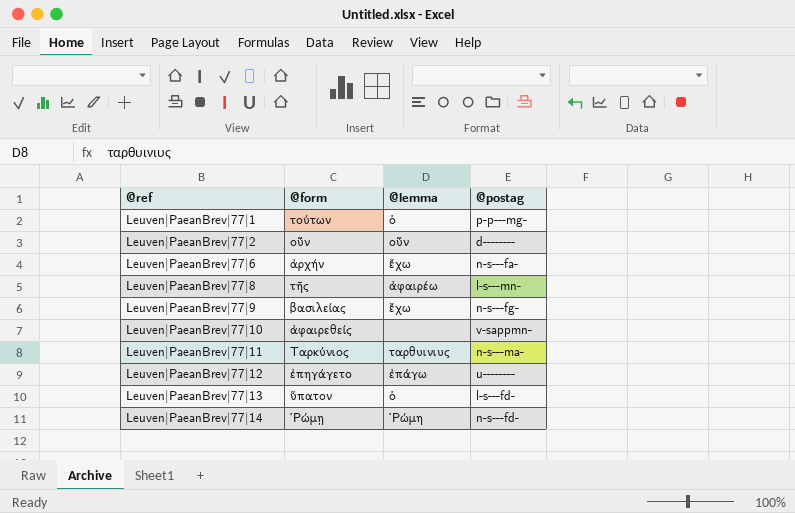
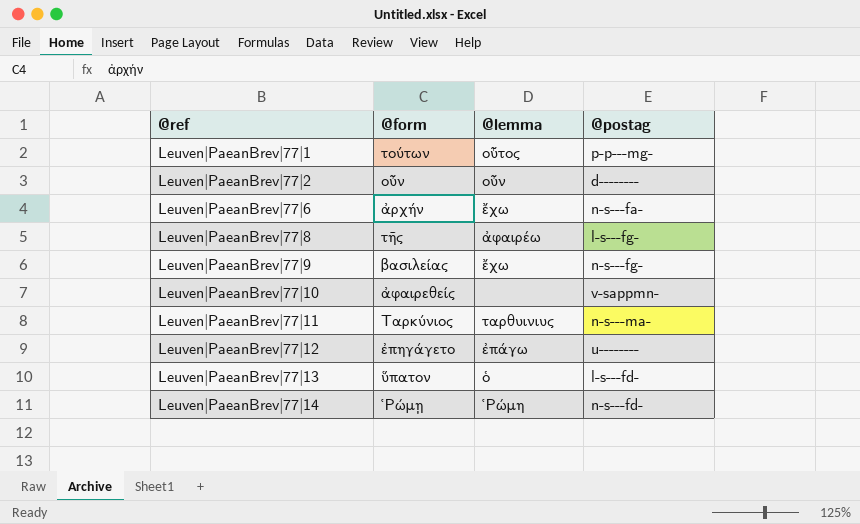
Leuven|PaeanBrev|77|1 | @lemma: ὁ -> οὗτος
Leuven|PaeanBrev|77|8 | @postag: l-s---mn- -> l-s---fg-

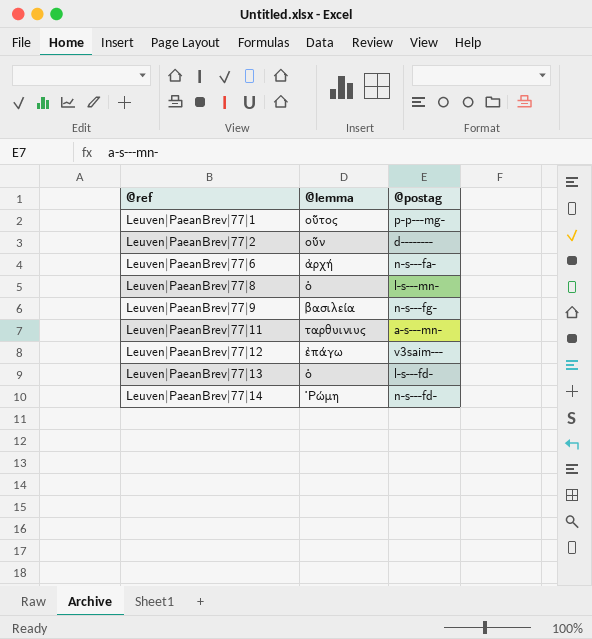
column @form | position: 2 -> none
row Leuven|PaeanBrev|77|10: ἀφαιρεθείς | none | v-sappmn- -> none
Leuven|PaeanBrev|77|6 | @lemma: ἔχω -> ἀρχή
Leuven|PaeanBrev|77|8 | @lemma: ἀφαιρέω -> ὁ
Leuven|PaeanBrev|77|8 | @postag: l-s---fg- -> l-s---mn-
Leuven|PaeanBrev|77|9 | @lemma: ἔχω -> βασιλεία
Leuven|PaeanBrev|77|11 | @postag: n-s---ma- -> a-s---mn-
Leuven|PaeanBrev|77|12 | @postag: u-------- -> v3saim---

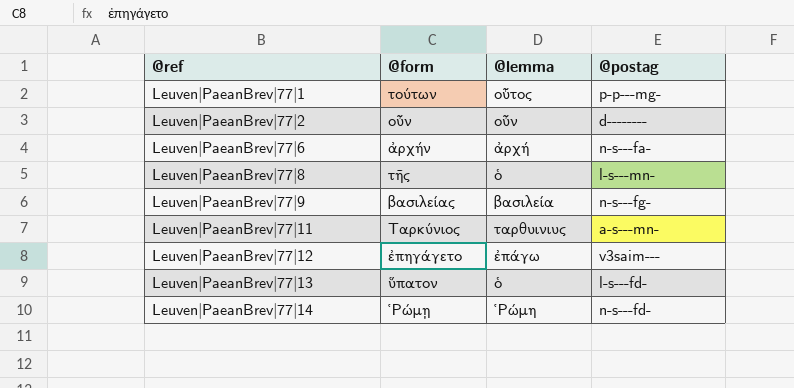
column @form | position: none -> 2

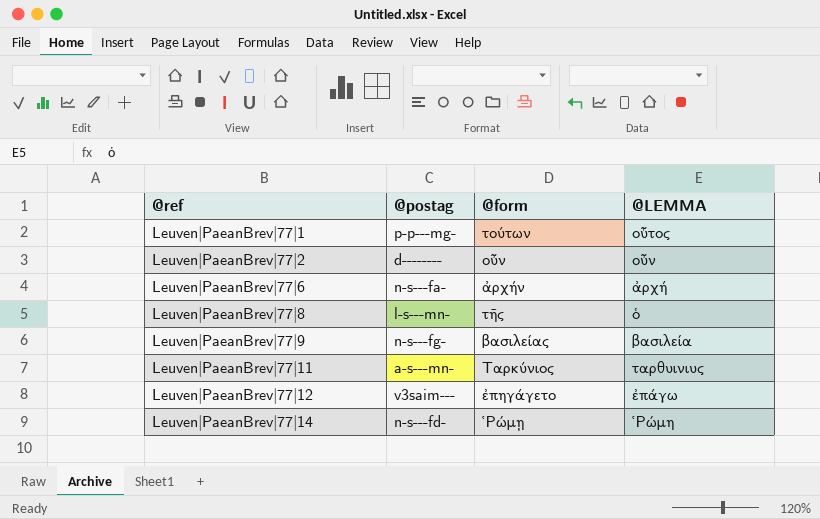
column @postag | position: 4 -> 2
column name: @lemma -> @LEMMA
row Leuven|PaeanBrev|77|13: ὕπατον | ὁ | l-s---fd- -> none

